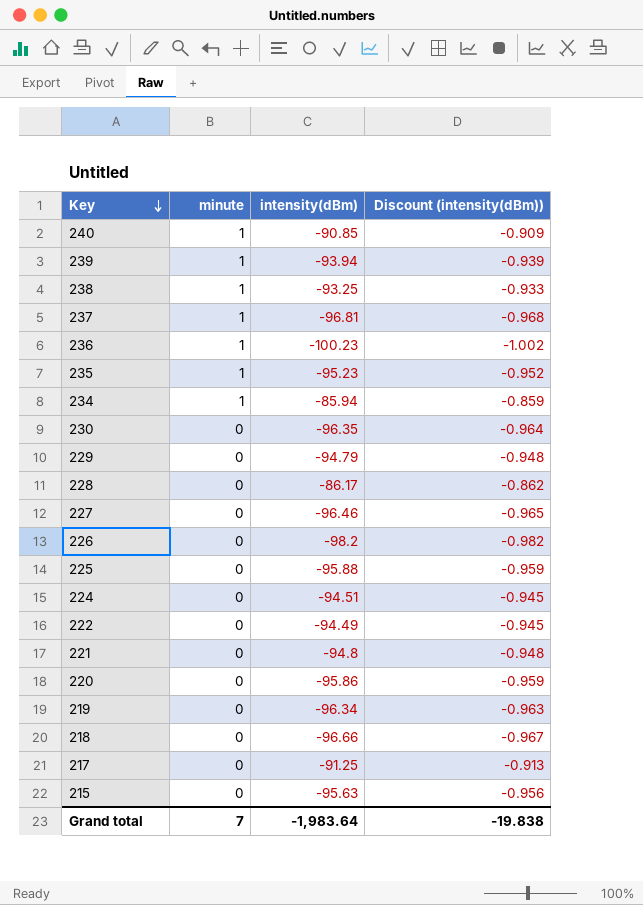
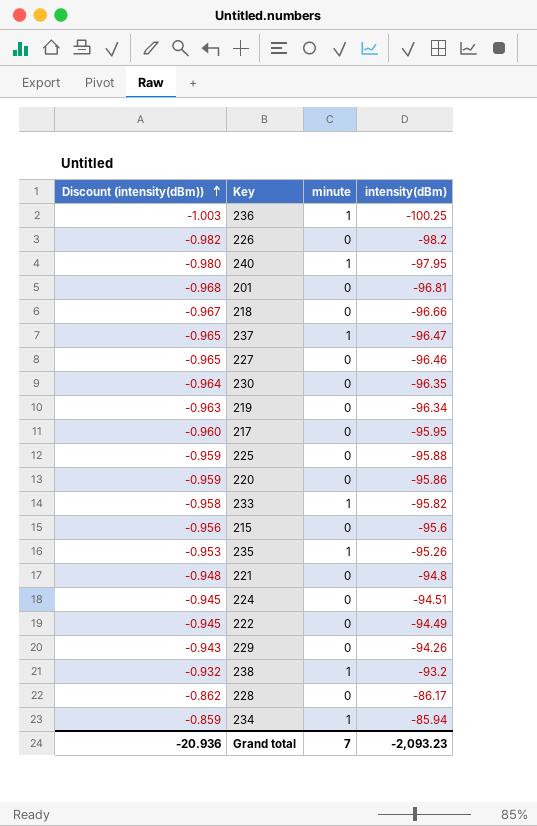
row order: Key descending -> Discount (intensity(dBm)) ascending
column Discount (intensity(dBm)) | position: 4 -> 1
row 239: 1 | -93.94 | -0.939 -> none
236 | Discount (intensity(dBm)): -1.002 -> -1.003
236 | intensity(dBm): -100.23 -> -100.25
240 | Discount (intensity(dBm)): -0.909 -> -0.980
240 | intensity(dBm): -90.85 -> -97.95
row 201: none -> -0.968 | 0 | -96.81
237 | Discount (intensity(dBm)): -0.968 -> -0.965
237 | intensity(dBm): -96.81 -> -96.47
217 | Discount (intensity(dBm)): -0.913 -> -0.960
217 | intensity(dBm): -91.25 -> -95.95
row 233: none -> -0.958 | 1 | -95.82
215 | intensity(dBm): -95.63 -> -95.6
235 | Discount (intensity(dBm)): -0.952 -> -0.953
235 | intensity(dBm): -95.23 -> -95.26
229 | Discount (intensity(dBm)): -0.948 -> -0.943
229 | intensity(dBm): -94.79 -> -94.26
238 | Discount (intensity(dBm)): -0.933 -> -0.932
238 | intensity(dBm): -93.25 -> -93.2
Grand total | Discount (intensity(dBm)): -19.838 -> -20.936
Grand total | intensity(dBm): -1,983.64 -> -2,093.23

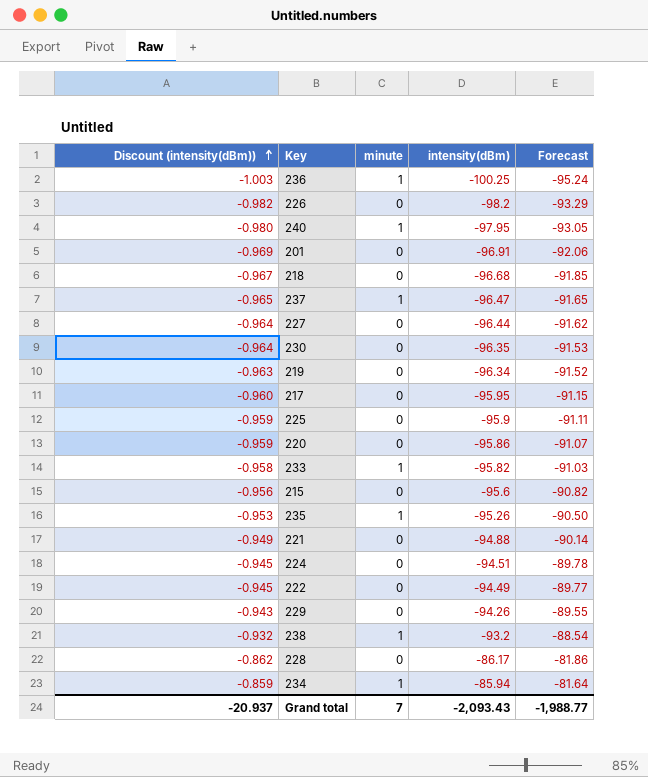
column Forecast | formula: none -> [intensity(dBm)] * 0.95
201 | Discount (intensity(dBm)): -0.968 -> -0.969
201 | intensity(dBm): -96.81 -> -96.91
218 | intensity(dBm): -96.66 -> -96.68
227 | Discount (intensity(dBm)): -0.965 -> -0.964
227 | intensity(dBm): -96.46 -> -96.44
225 | intensity(dBm): -95.88 -> -95.9
221 | Discount (intensity(dBm)): -0.948 -> -0.949
221 | intensity(dBm): -94.8 -> -94.88
Grand total | Discount (intensity(dBm)): -20.936 -> -20.937
Grand total | intensity(dBm): -2,093.23 -> -2,093.43

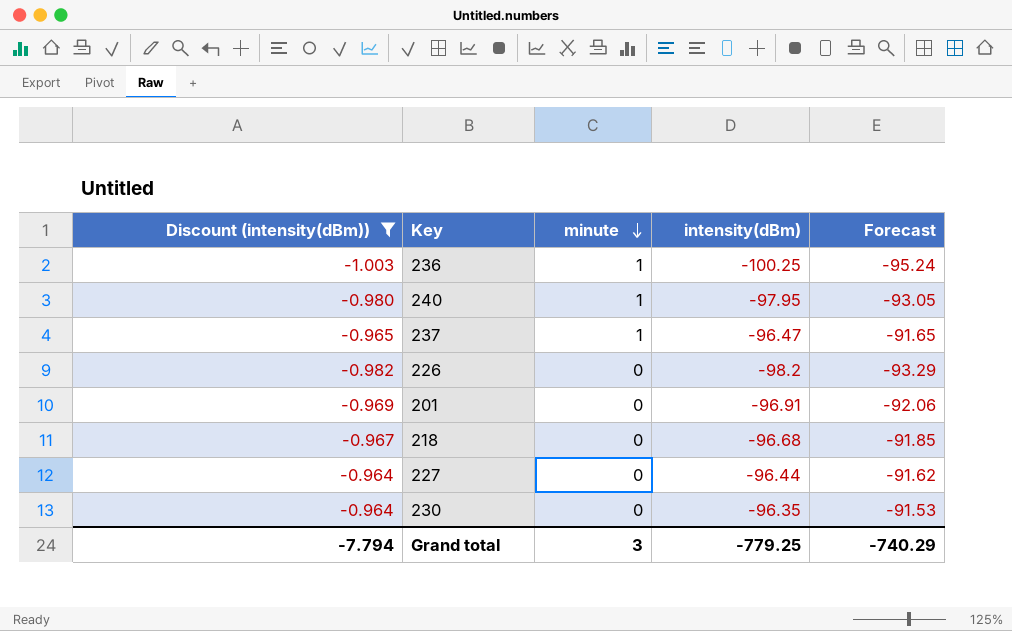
filter: none -> Discount (intensity(dBm)) <= -0.964
row order: Discount (intensity(dBm)) ascending -> minute descending
Grand total | Discount (intensity(dBm)): -20.937 -> -7.794
Grand total | minute: 7 -> 3
Grand total | intensity(dBm): -2,093.43 -> -779.25
Grand total | Forecast: -1,988.77 -> -740.29

